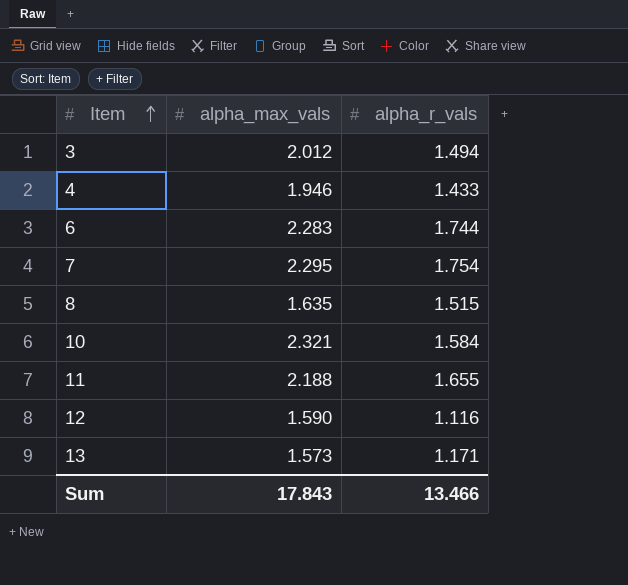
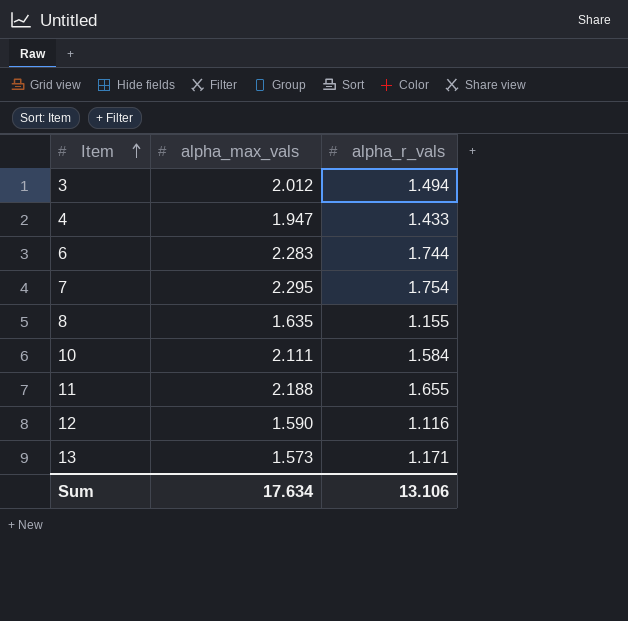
4 | alpha_max_vals: 1.946 -> 1.947
8 | alpha_r_vals: 1.515 -> 1.155
10 | alpha_max_vals: 2.321 -> 2.111
Sum | alpha_max_vals: 17.843 -> 17.634
Sum | alpha_r_vals: 13.466 -> 13.106

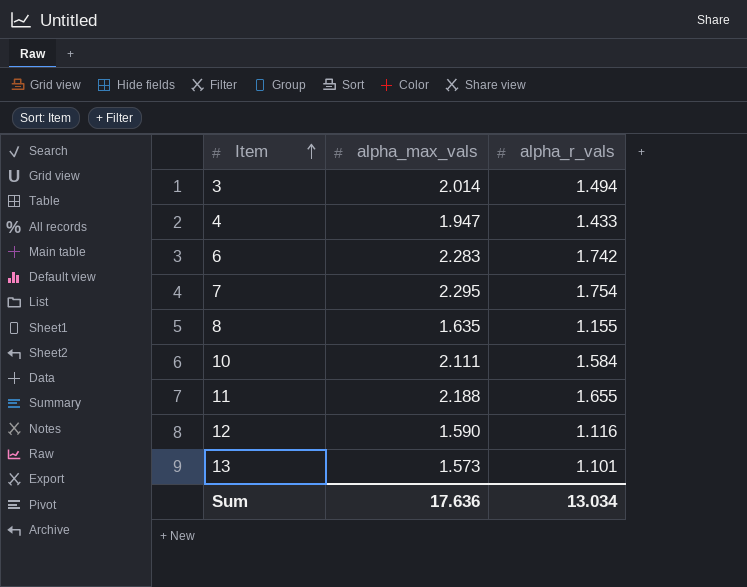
3 | alpha_max_vals: 2.012 -> 2.014
6 | alpha_r_vals: 1.744 -> 1.742
13 | alpha_r_vals: 1.171 -> 1.101
Sum | alpha_max_vals: 17.634 -> 17.636
Sum | alpha_r_vals: 13.106 -> 13.034

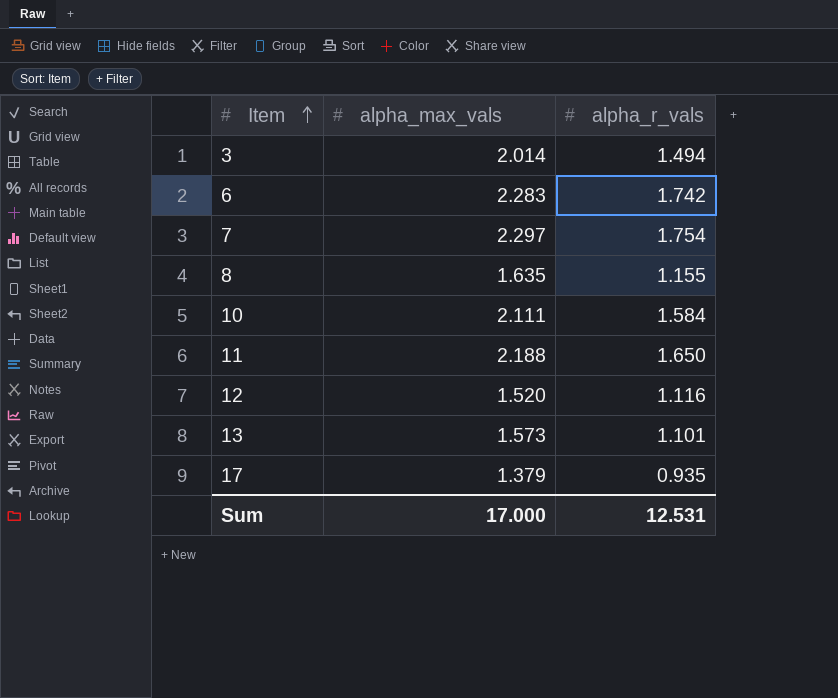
row 4: 1.947 | 1.433 -> none
7 | alpha_max_vals: 2.295 -> 2.297
11 | alpha_r_vals: 1.655 -> 1.650
12 | alpha_max_vals: 1.590 -> 1.520
row 17: none -> 1.379 | 0.935
Sum | alpha_max_vals: 17.636 -> 17.000
Sum | alpha_r_vals: 13.034 -> 12.531

